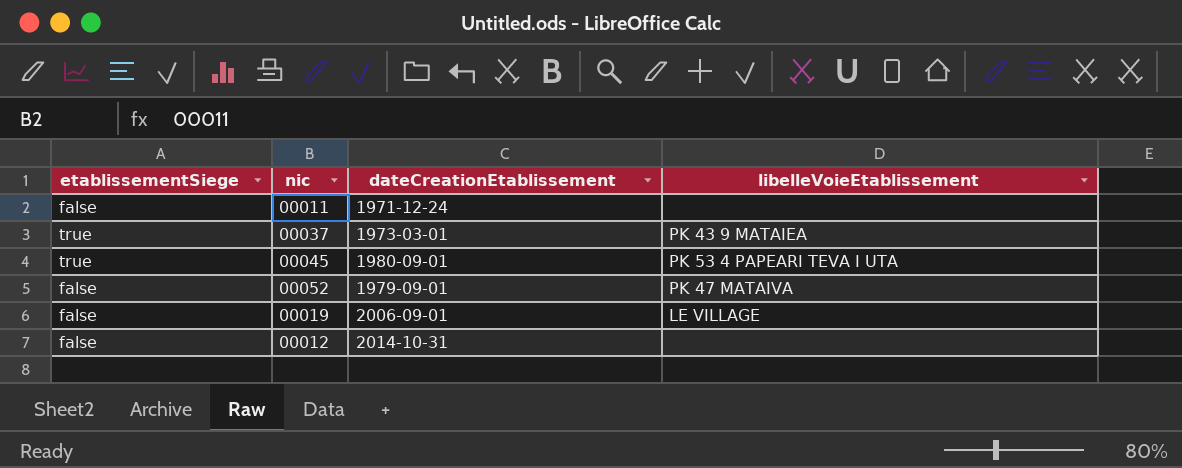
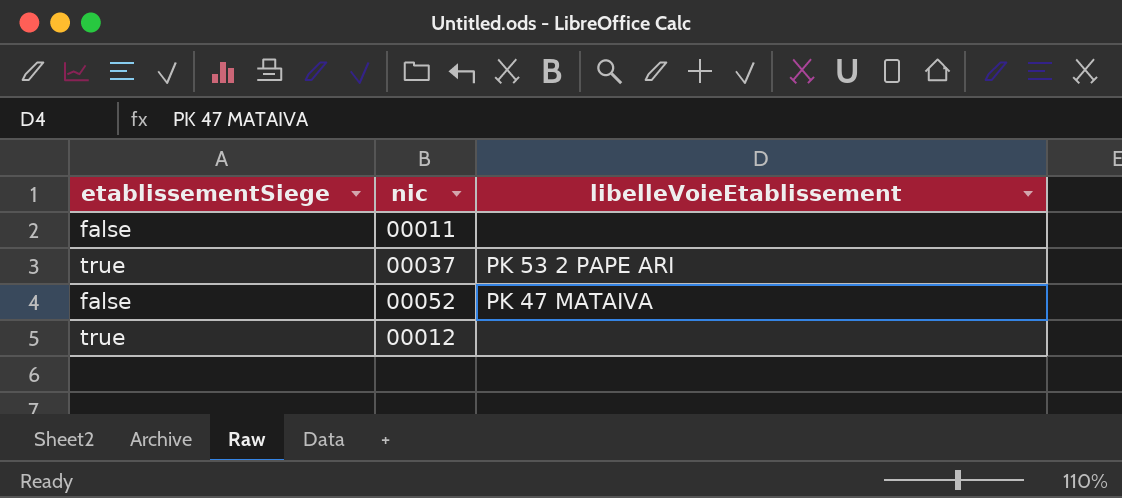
column dateCreationEtablissement | position: 3 -> none
row 00045: true | 1980-09-01 | PK 53 4 PAPEARI TEVA I UTA -> none
row 00019: false | 2006-09-01 | LE VILLAGE -> none
00037 | libelleVoieEtablissement: PK 43 9 MATAIEA -> PK 53 2 PAPE ARI
00012 | etablissementSiege: false -> true

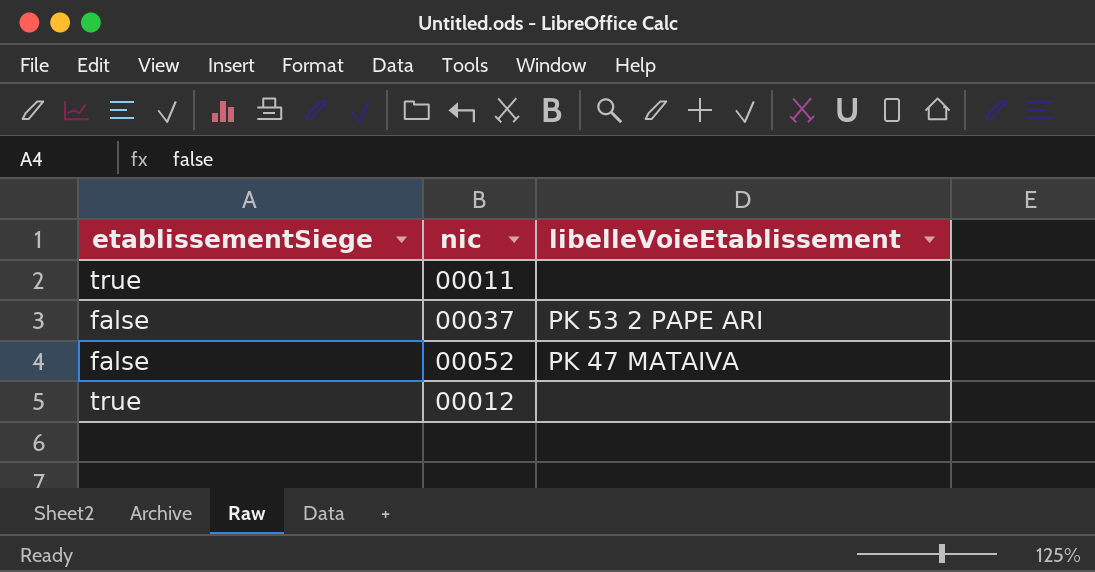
00011 | etablissementSiege: false -> true
00037 | etablissementSiege: true -> false

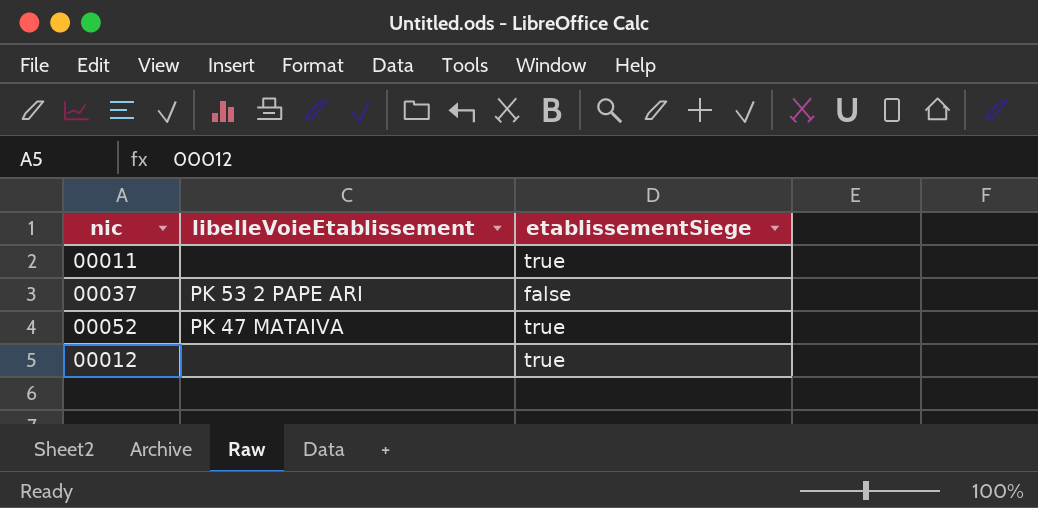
column etablissementSiege | position: 1 -> 3
00052 | etablissementSiege: false -> true

